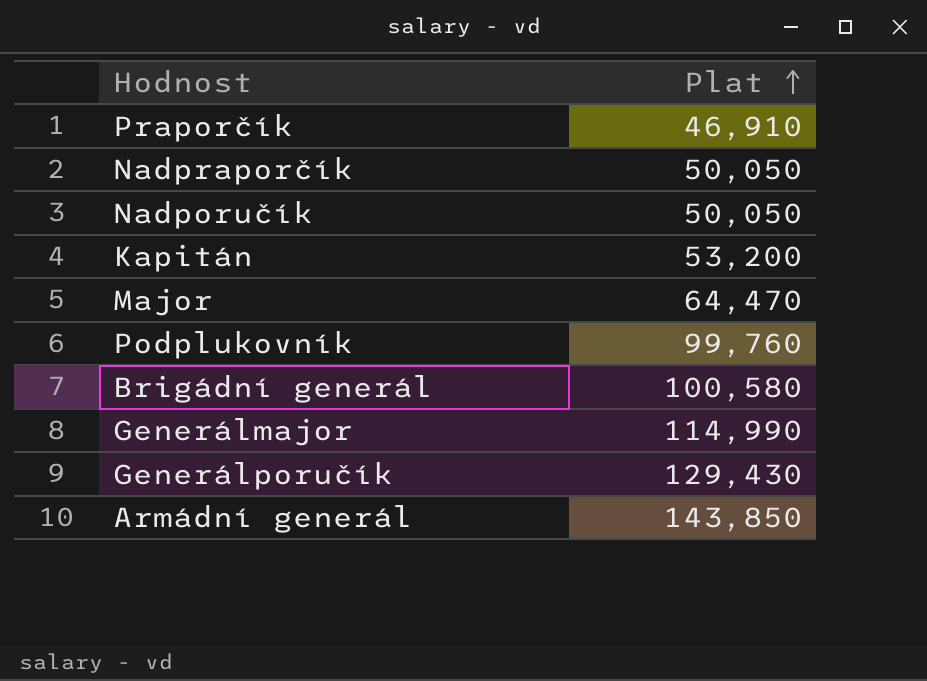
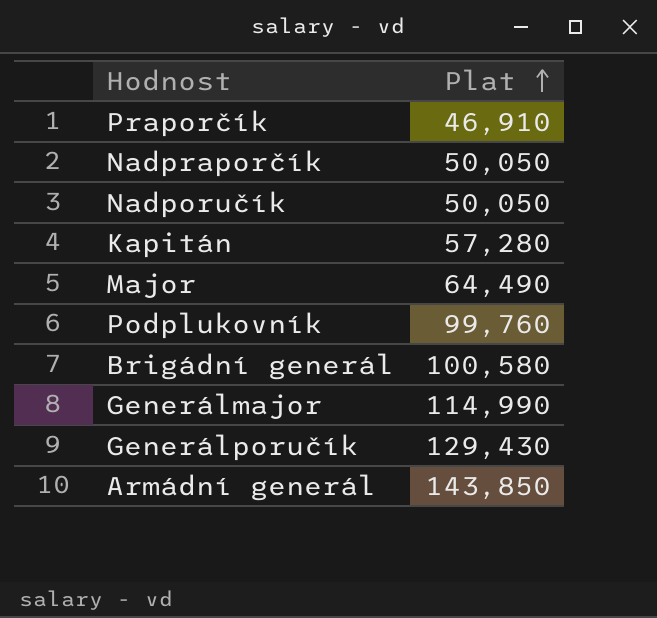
Kapitán | Plat: 53,200 -> 57,280
Major | Plat: 64,470 -> 64,490

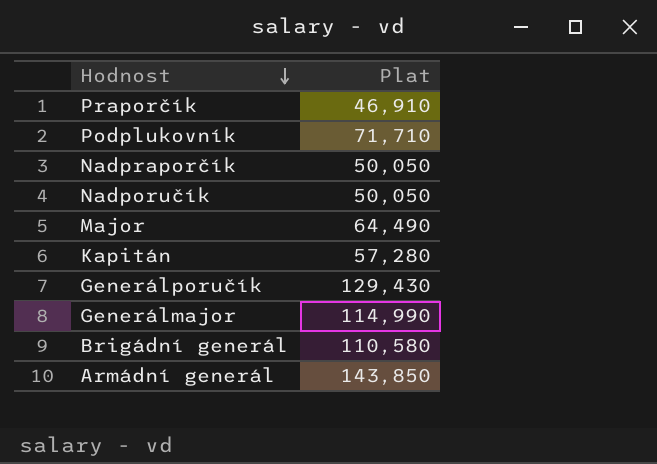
row order: Plat ascending -> Hodnost descending
Podplukovník | Plat: 99,760 -> 71,710
Brigádní generál | Plat: 100,580 -> 110,580

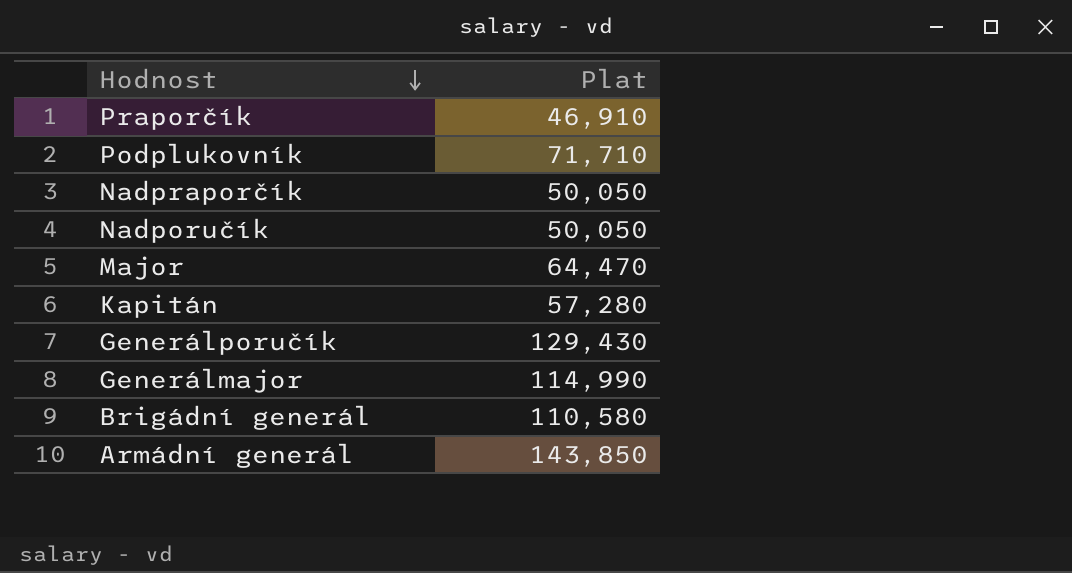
Major | Plat: 64,490 -> 64,470

